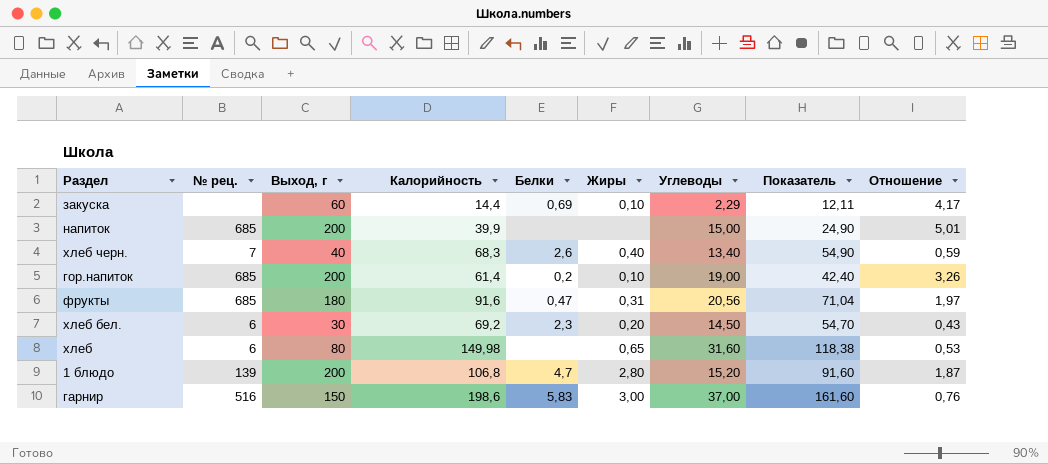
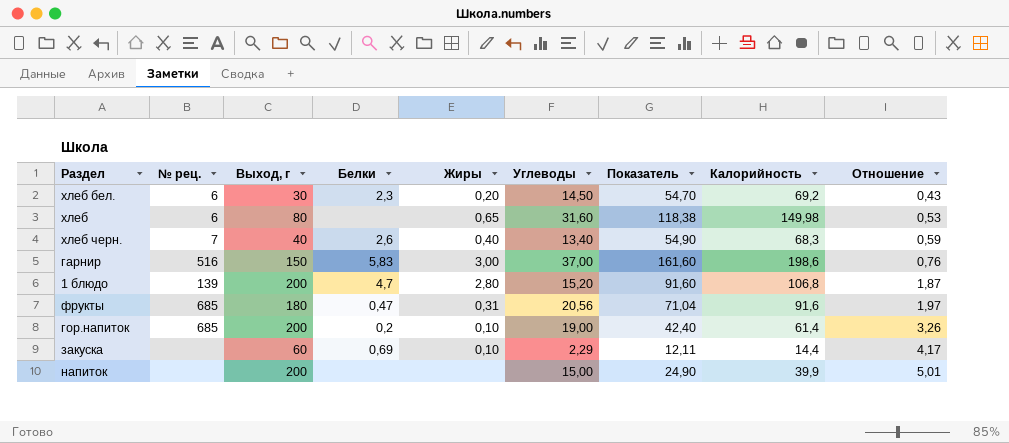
row order: none -> Отношение ascending
column Калорийность | position: 4 -> 8
напиток | № рец.: 685 -> none

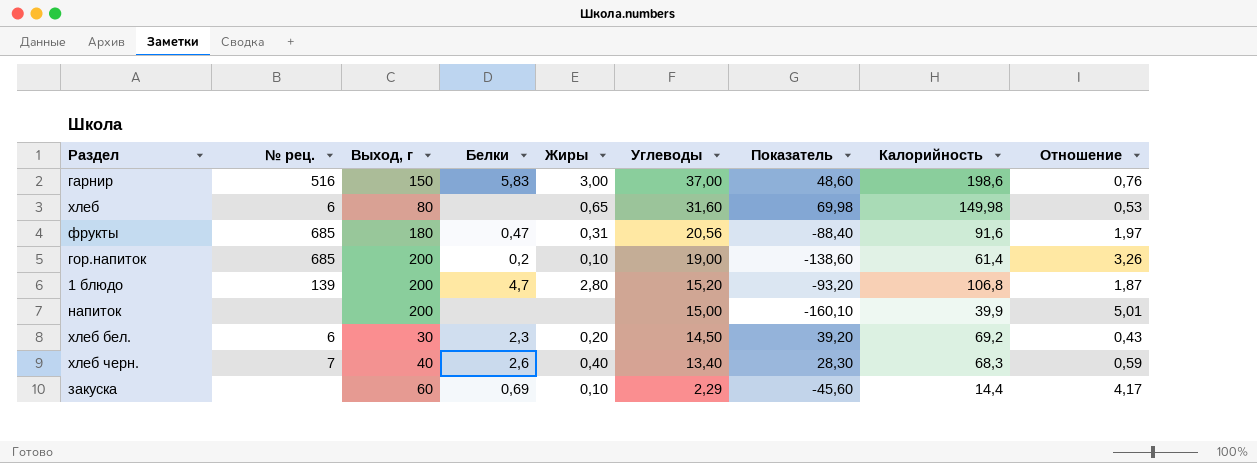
row order: Отношение ascending -> Углеводы descending
column Показатель | formula: [Калорийность] - [Углеводы] -> [Калорийность] - [Выход, г]

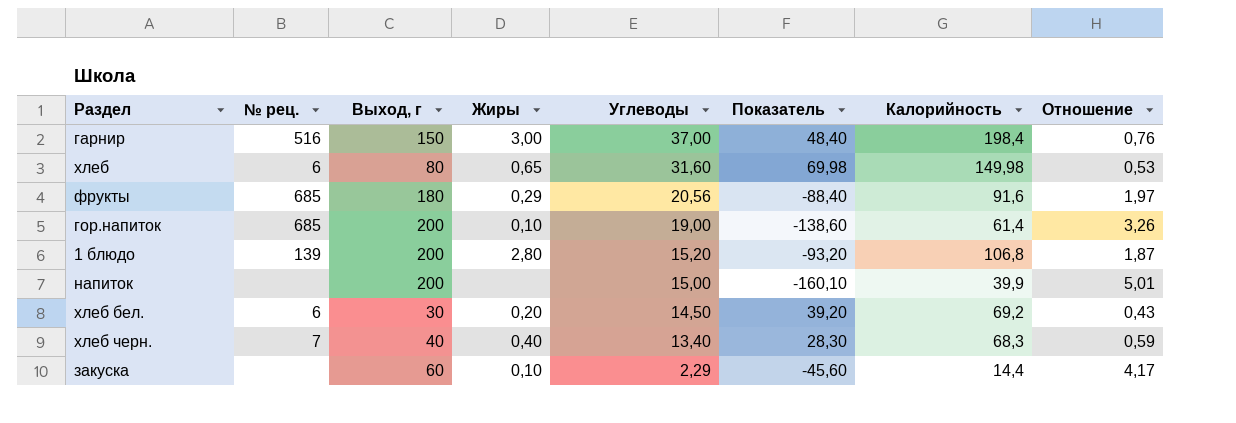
column Белки | position: 4 -> none
гарнир | Показатель: 48,60 -> 48,40
гарнир | Калорийность: 198,6 -> 198,4
фрукты | Жиры: 0,31 -> 0,29

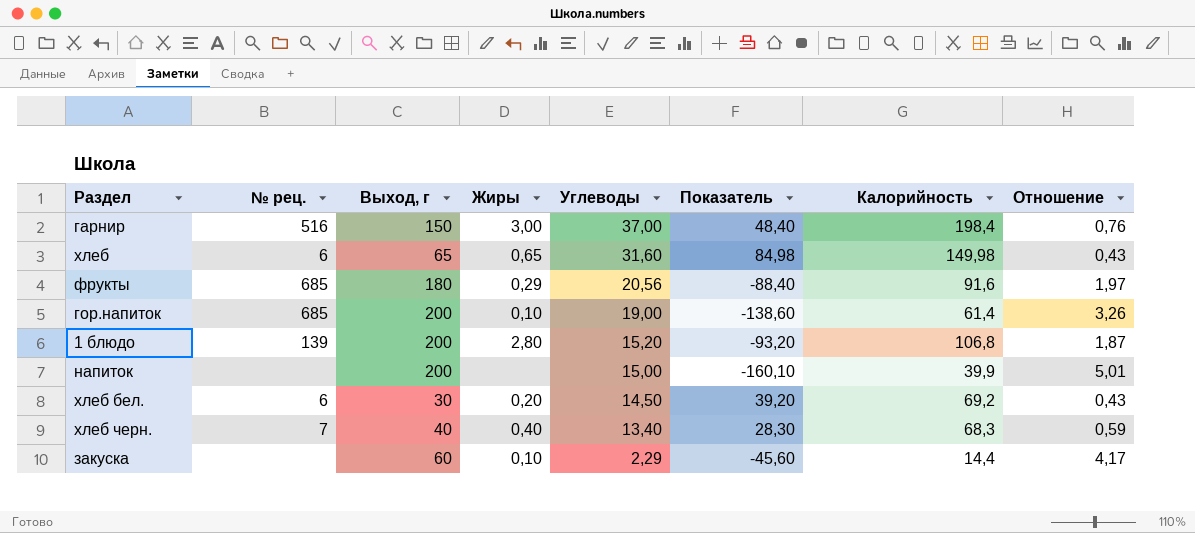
хлеб | Выход, г: 80 -> 65
хлеб | Показатель: 69,98 -> 84,98
хлеб | Отношение: 0,53 -> 0,43

